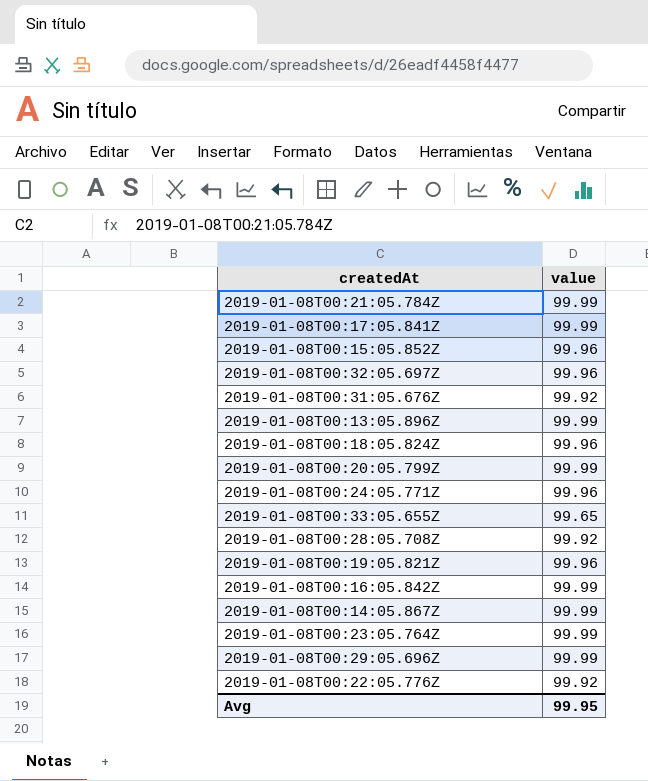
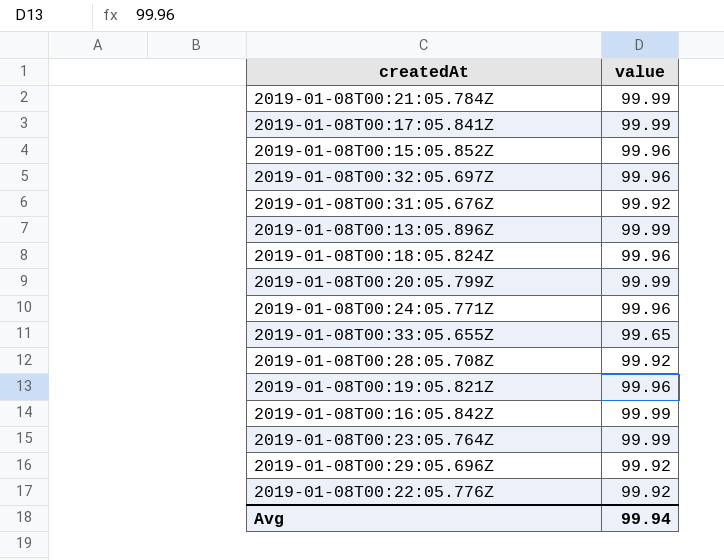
row 2019-01-08T00:14:05.867Z: 99.99 -> none
2019-01-08T00:29:05.696Z | value: 99.99 -> 99.92
Avg | value: 99.95 -> 99.94

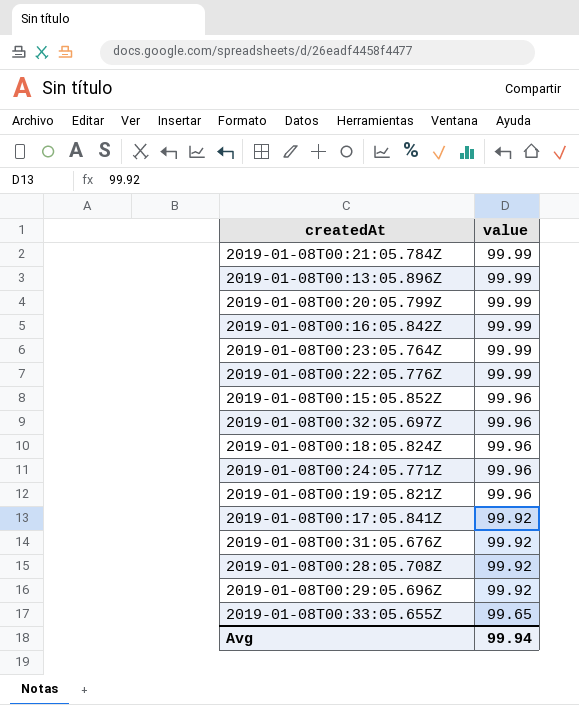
row order: none -> value descending
2019-01-08T00:22:05.776Z | value: 99.92 -> 99.99
2019-01-08T00:17:05.841Z | value: 99.99 -> 99.92

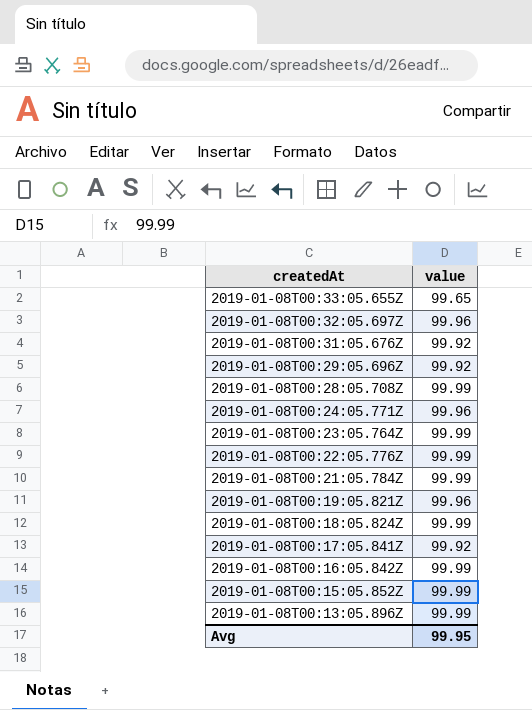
row order: value descending -> createdAt descending
row 2019-01-08T00:20:05.799Z: 99.99 -> none
2019-01-08T00:28:05.708Z | value: 99.92 -> 99.99
2019-01-08T00:18:05.824Z | value: 99.96 -> 99.99
2019-01-08T00:15:05.852Z | value: 99.96 -> 99.99
Avg | value: 99.94 -> 99.95

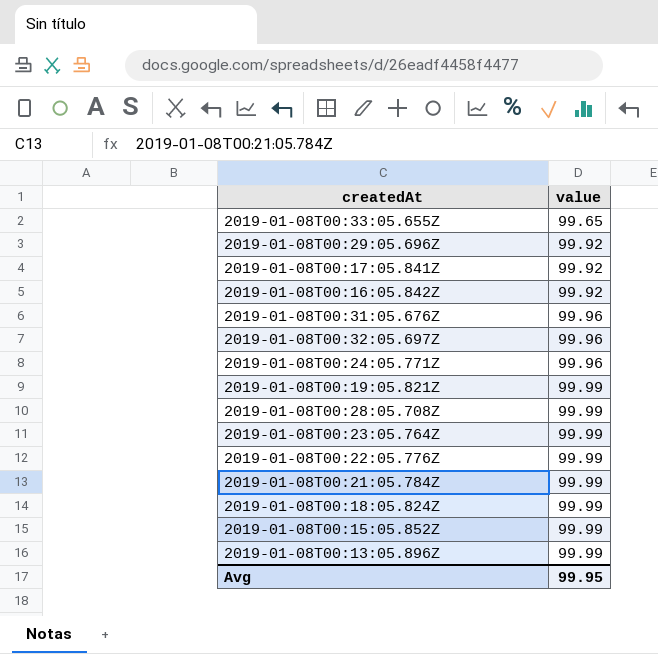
row order: createdAt descending -> value ascending
2019-01-08T00:16:05.842Z | value: 99.99 -> 99.92
2019-01-08T00:31:05.676Z | value: 99.92 -> 99.96
2019-01-08T00:19:05.821Z | value: 99.96 -> 99.99

